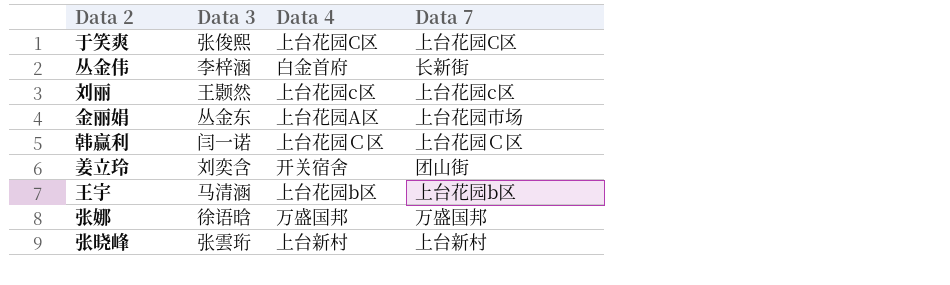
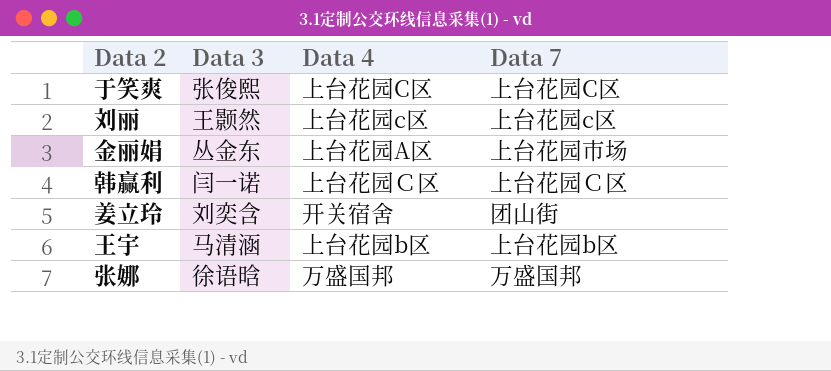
row 丛金伟: 李梓涵 | 白金首府 | 长新街 -> none
row 张晓峰: 张雲珩 | 上台新村 | 上台新村 -> none

